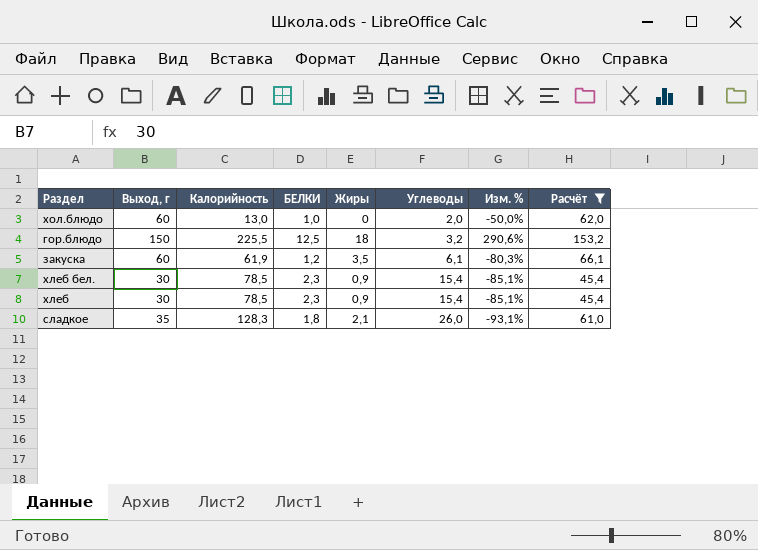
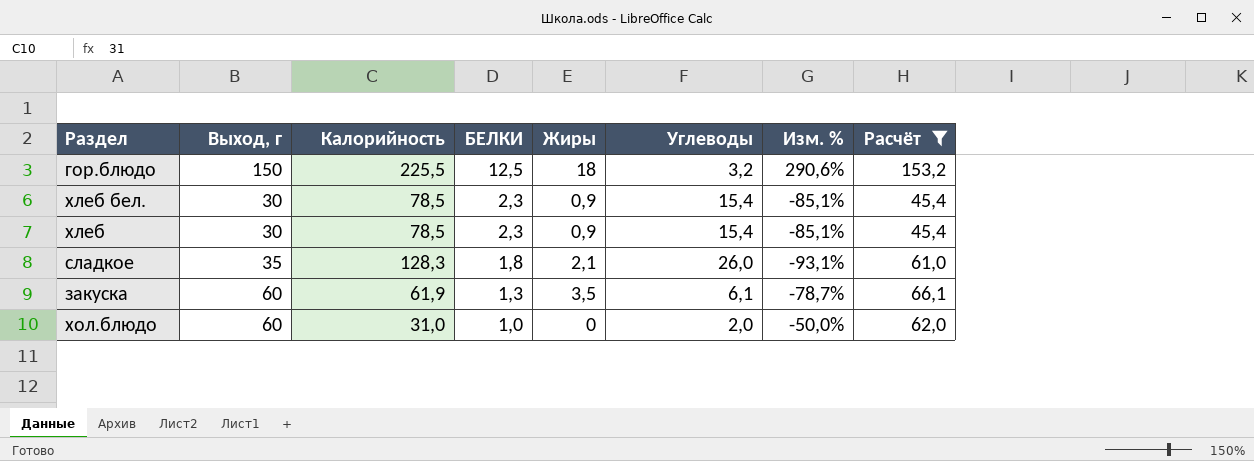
row order: Углеводы ascending -> БЕЛКИ descending
закуска | БЕЛКИ: 1,2 -> 1,3
закуска | Изм. %: -80,3% -> -78,7%
хол.блюдо | Калорийность: 13,0 -> 31,0

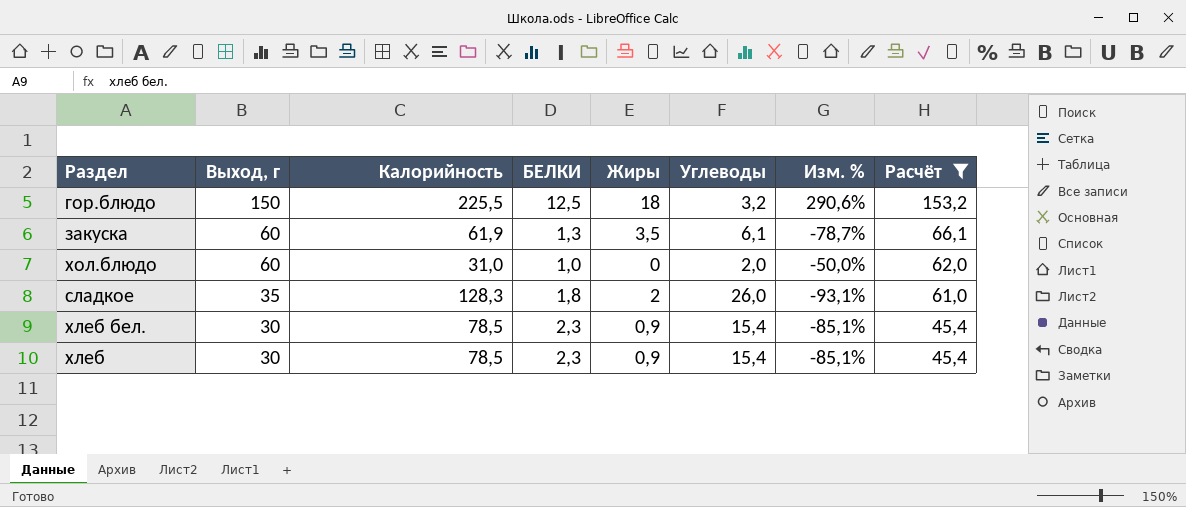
row order: БЕЛКИ descending -> Выход, г descending
сладкое | Жиры: 2,1 -> 2

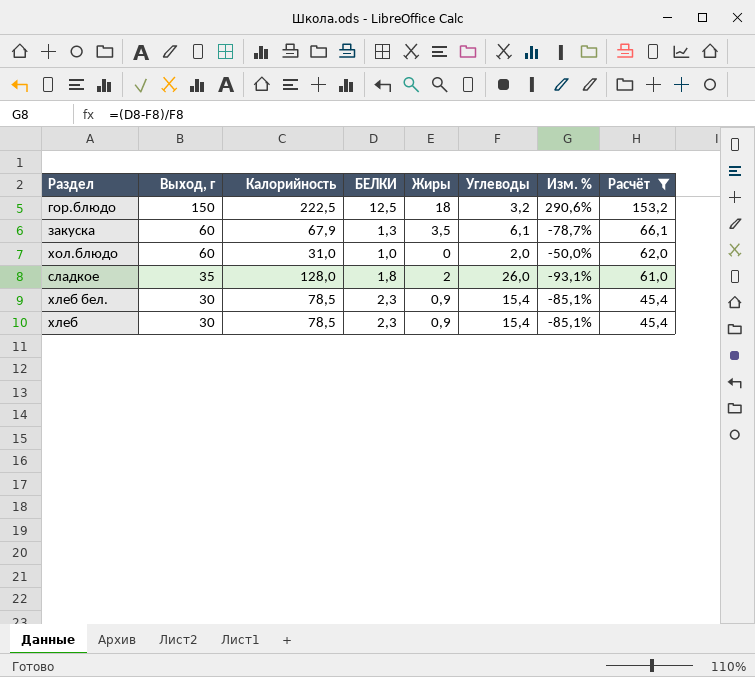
гор.блюдо | Калорийность: 225,5 -> 222,5
закуска | Калорийность: 61,9 -> 67,9
сладкое | Калорийность: 128,3 -> 128,0

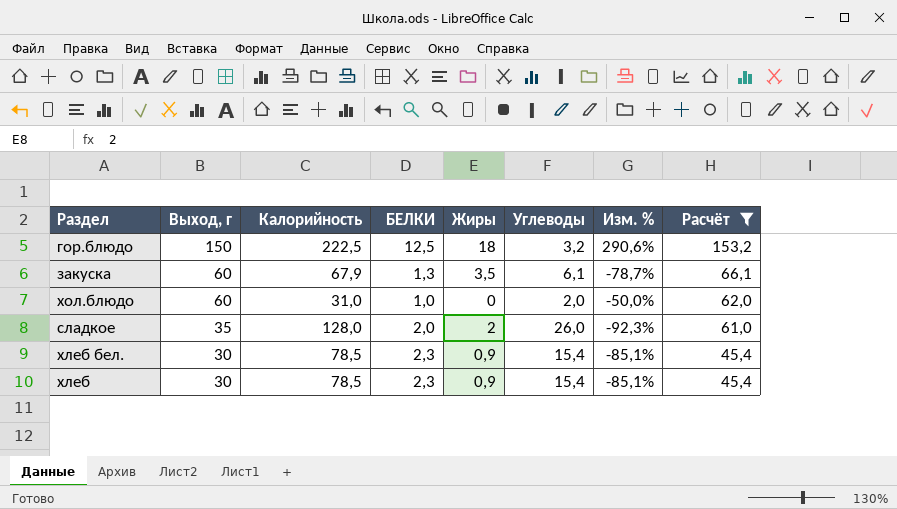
сладкое | БЕЛКИ: 1,8 -> 2,0
сладкое | Изм. %: -93,1% -> -92,3%

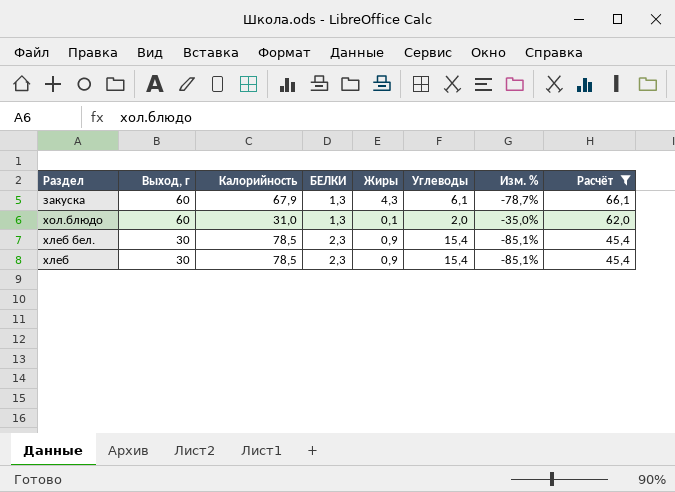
row гор.блюдо: 150 | 222,5 | 12,5 | 18 | 3,2 | 290,6% | 153,2 -> none
row сладкое: 35 | 128,0 | 2,0 | 2 | 26,0 | -92,3% | 61,0 -> none
закуска | Жиры: 3,5 -> 4,3
хол.блюдо | БЕЛКИ: 1,0 -> 1,3
хол.блюдо | Жиры: 0 -> 0,1
хол.блюдо | Изм. %: -50,0% -> -35,0%

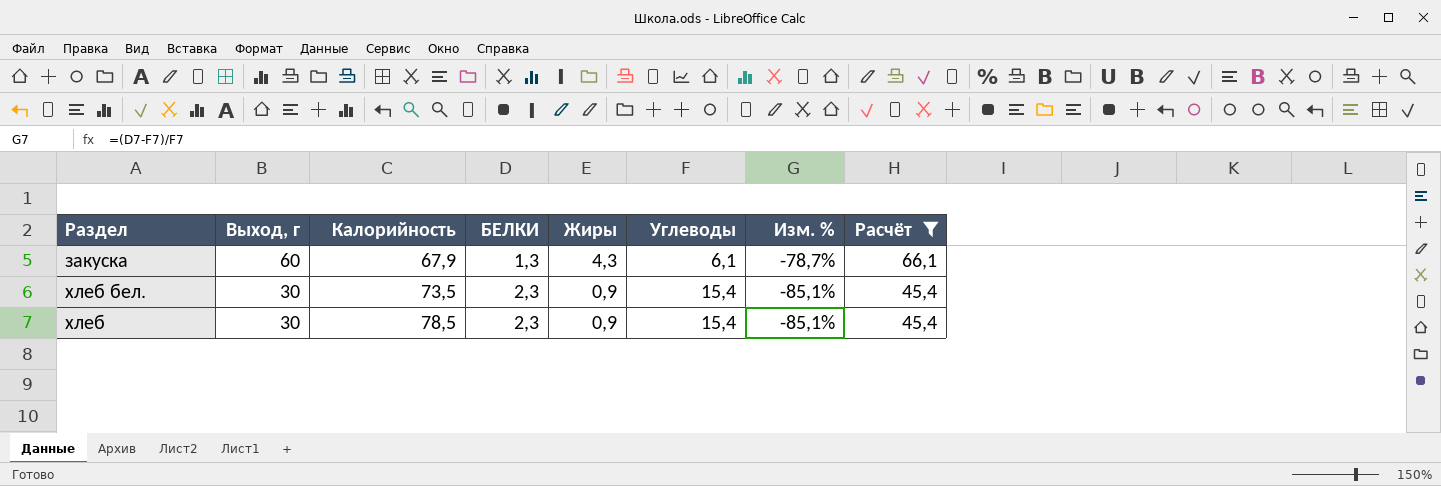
row хол.блюдо: 60 | 31,0 | 1,3 | 0,1 | 2,0 | -35,0% | 62,0 -> none
хлеб бел. | Калорийность: 78,5 -> 73,5

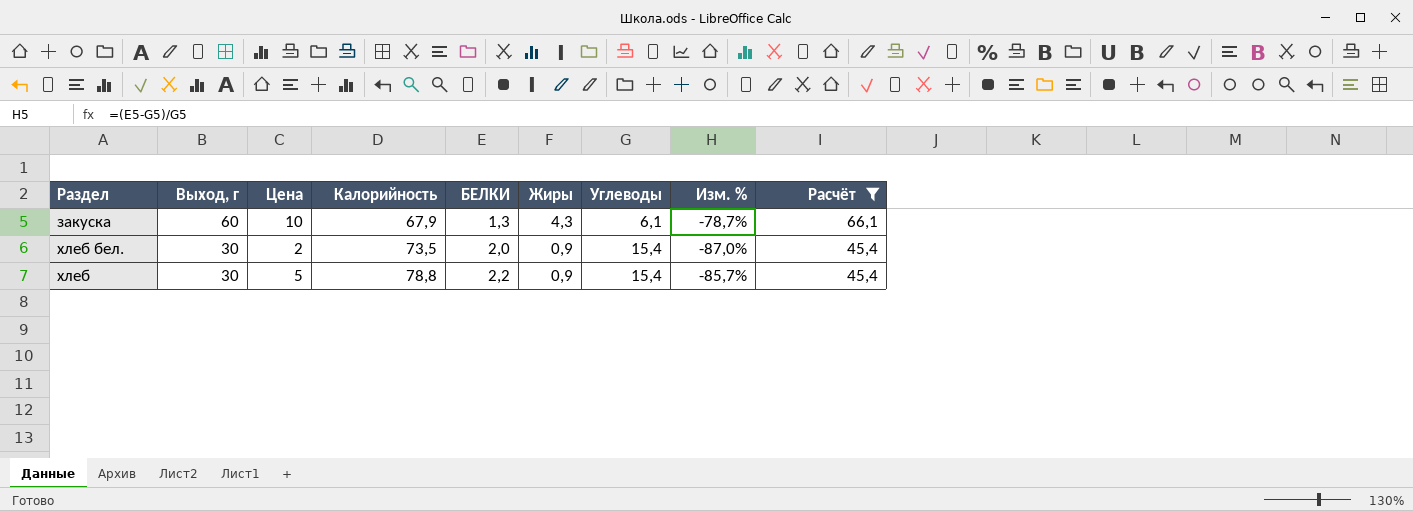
column Цена | position: none -> 3
хлеб бел. | БЕЛКИ: 2,3 -> 2,0
хлеб бел. | Изм. %: -85,1% -> -87,0%
хлеб | Калорийность: 78,5 -> 78,8
хлеб | БЕЛКИ: 2,3 -> 2,2
хлеб | Изм. %: -85,1% -> -85,7%

